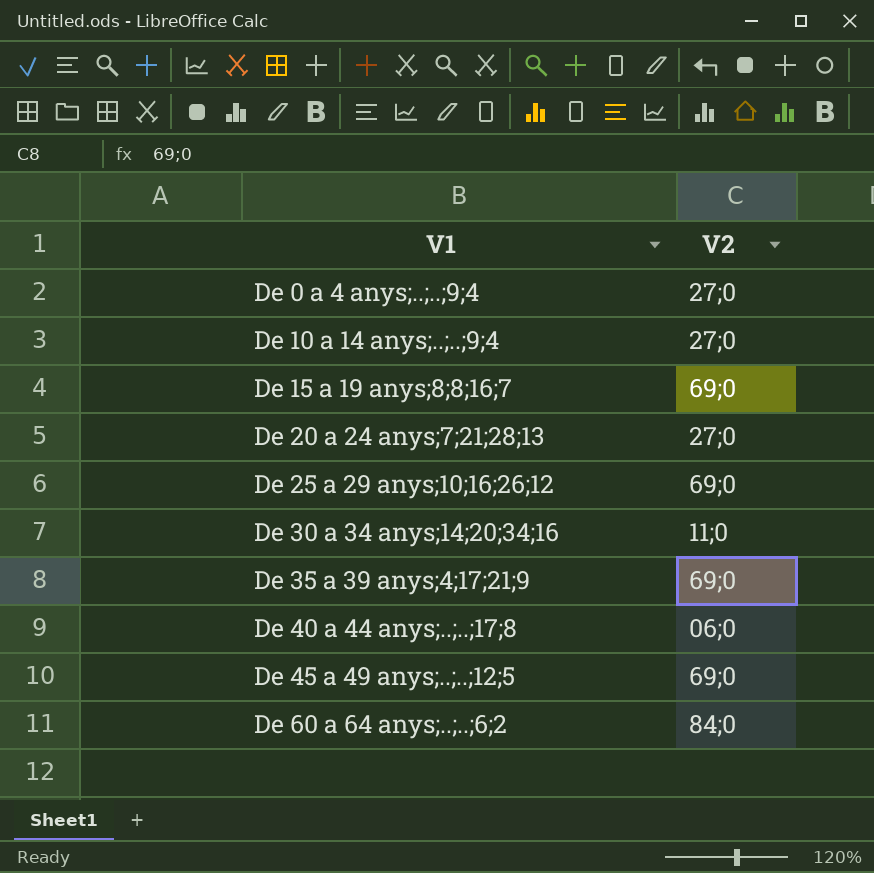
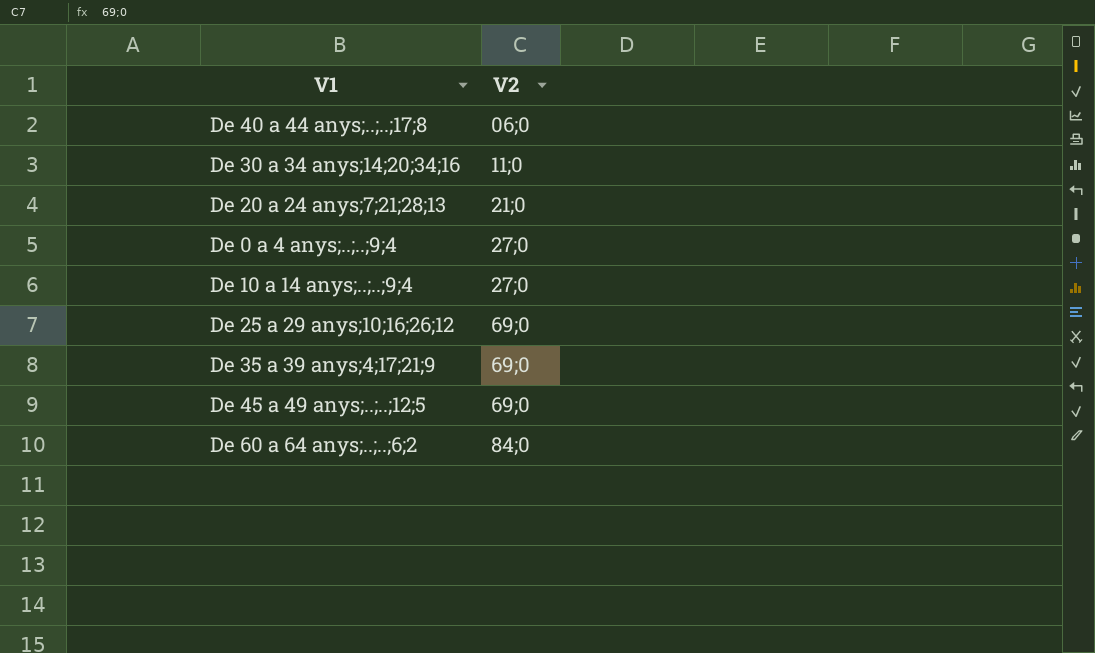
row order: V1 ascending -> V2 ascending
row De 15 a 19 anys;8;8;16;7: 69;0 -> none
De 20 a 24 anys;7;21;28;13 | V2: 27;0 -> 21;0

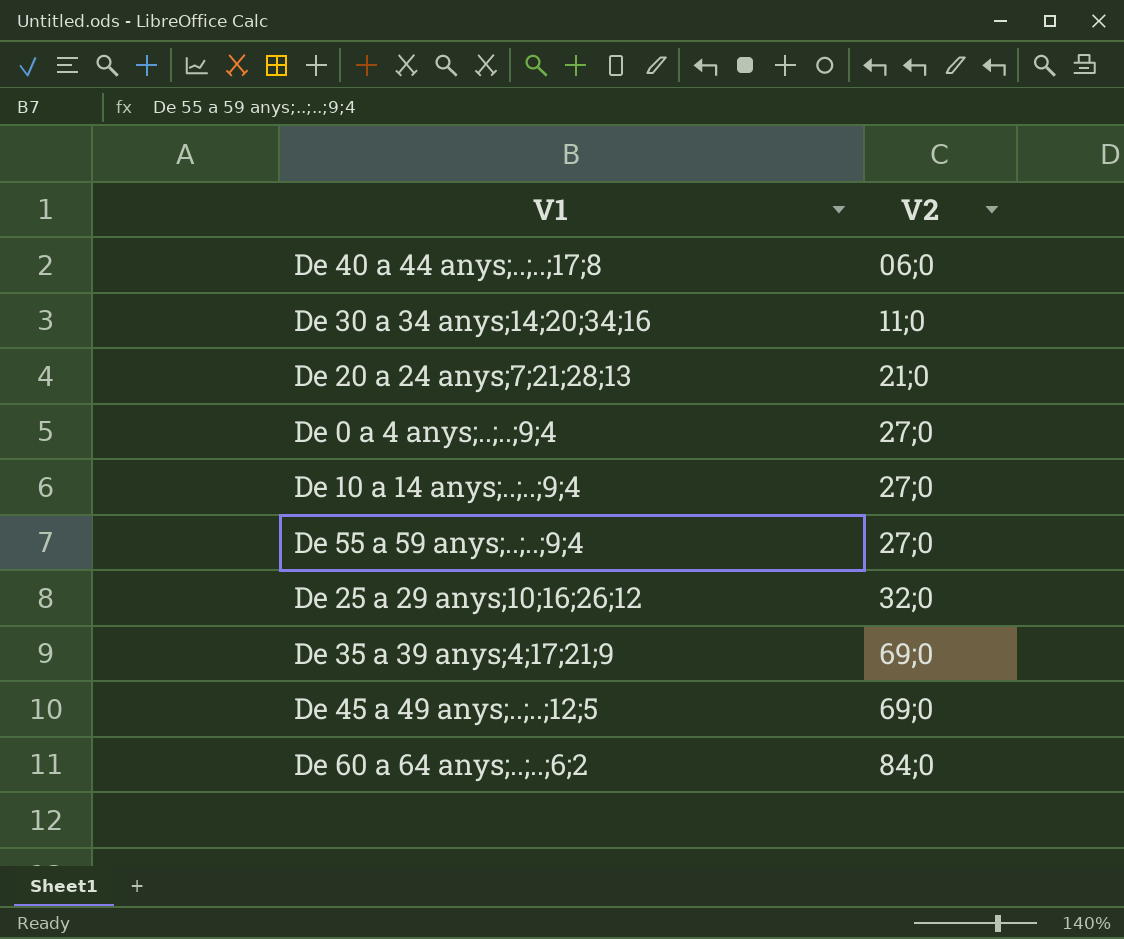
row De 55 a 59 anys;..;..;9;4: none -> 27;0
De 25 a 29 anys;10;16;26;12 | V2: 69;0 -> 32;0

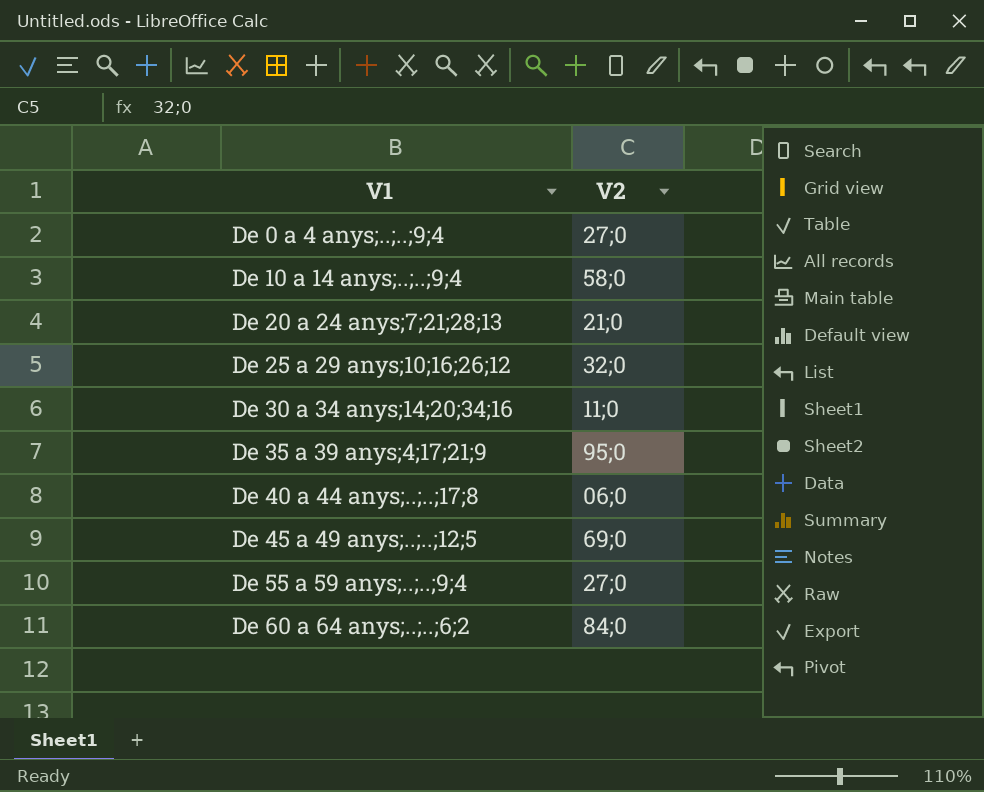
row order: V2 ascending -> V1 ascending
De 10 a 14 anys;..;..;9;4 | V2: 27;0 -> 58;0
De 35 a 39 anys;4;17;21;9 | V2: 69;0 -> 95;0

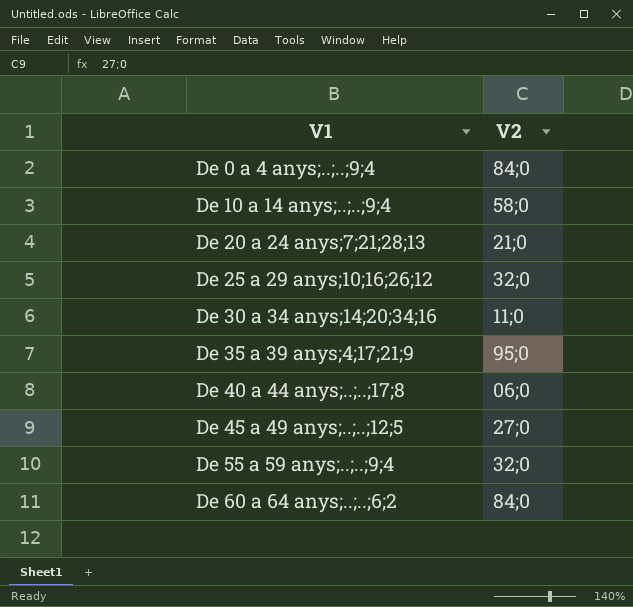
De 0 a 4 anys;..;..;9;4 | V2: 27;0 -> 84;0
De 45 a 49 anys;..;..;12;5 | V2: 69;0 -> 27;0
De 55 a 59 anys;..;..;9;4 | V2: 27;0 -> 32;0

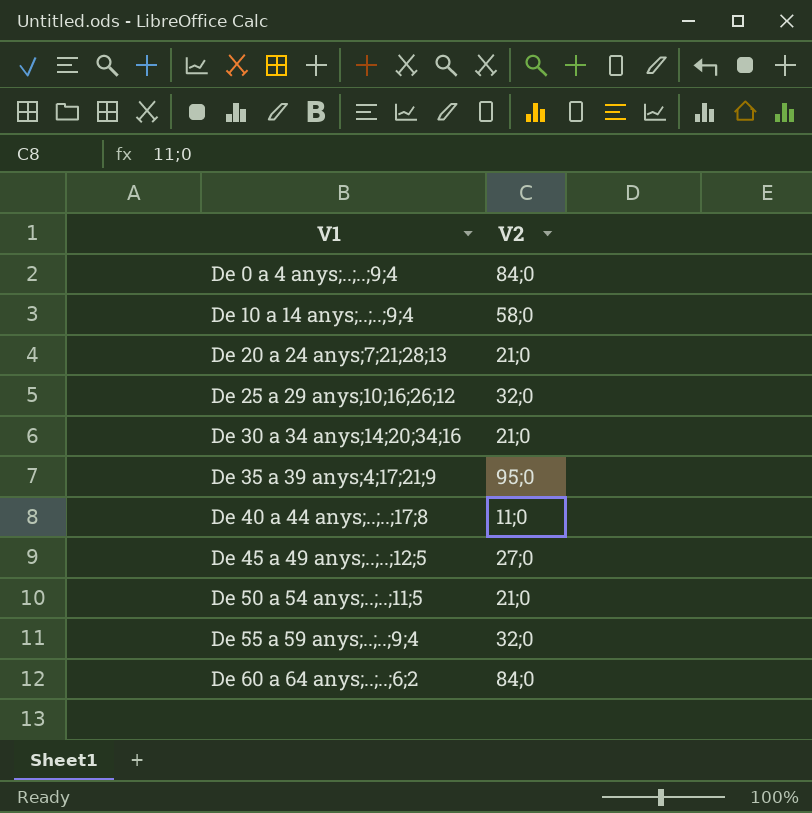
De 30 a 34 anys;14;20;34;16 | V2: 11;0 -> 21;0
De 40 a 44 anys;..;..;17;8 | V2: 06;0 -> 11;0
row De 50 a 54 anys;..;..;11;5: none -> 21;0

